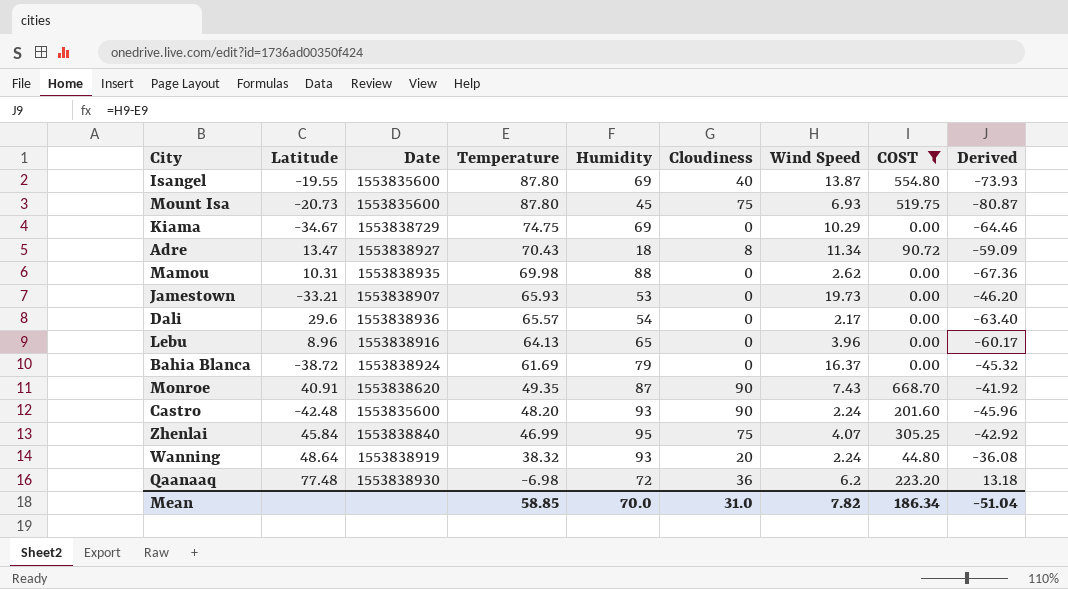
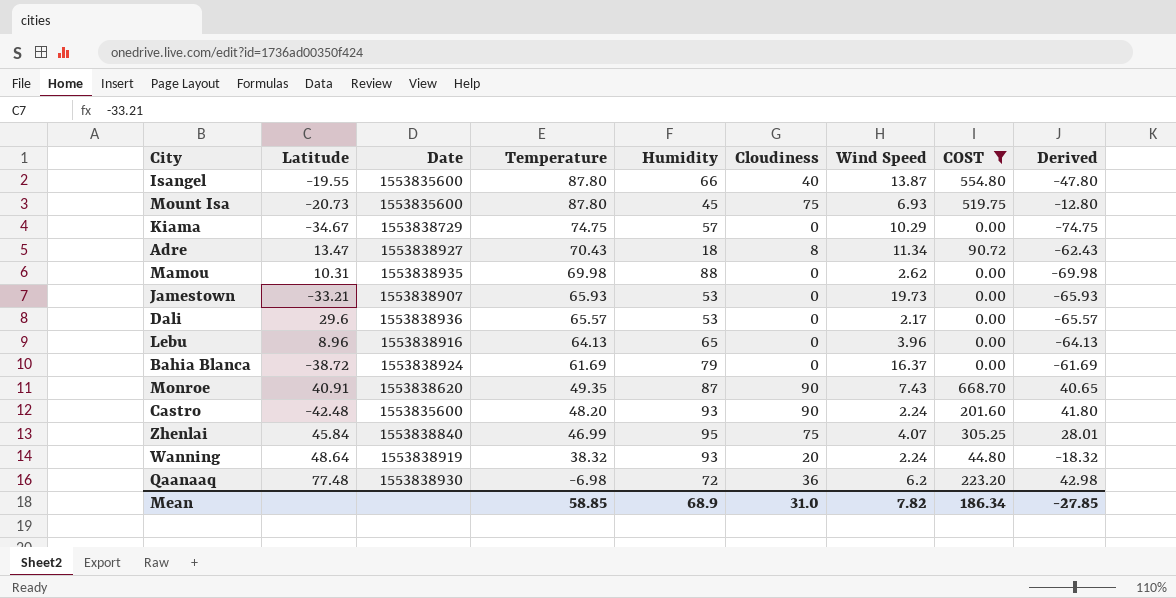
column Derived | formula: [Wind Speed] - [Temperature] -> [Cloudiness] - [Temperature]
Isangel | Humidity: 69 -> 66
Kiama | Humidity: 69 -> 57
Dali | Humidity: 54 -> 53
Mean | Humidity: 70.0 -> 68.9
Mean | Derived: -51.04 -> -27.85

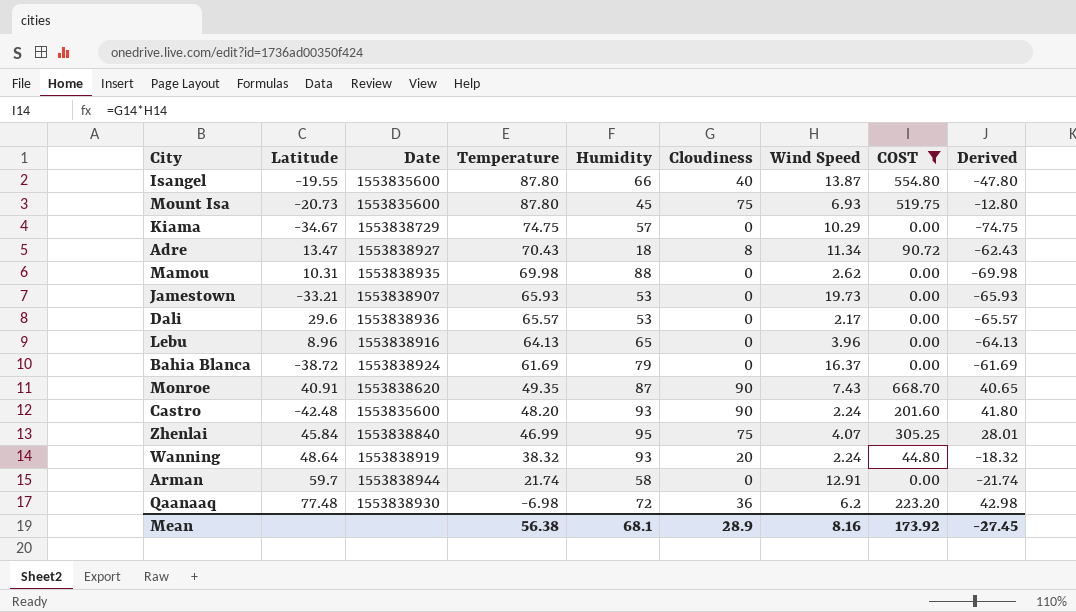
row Arman: none -> 59.7 | 1553838944 | 21.74 | 58 | 0 | 12.91 | 0.00 | -21.74
Mean | Temperature: 58.85 -> 56.38
Mean | Humidity: 68.9 -> 68.1
Mean | Cloudiness: 31.0 -> 28.9
Mean | Wind Speed: 7.82 -> 8.16
Mean | COST: 186.34 -> 173.92
Mean | Derived: -27.85 -> -27.45

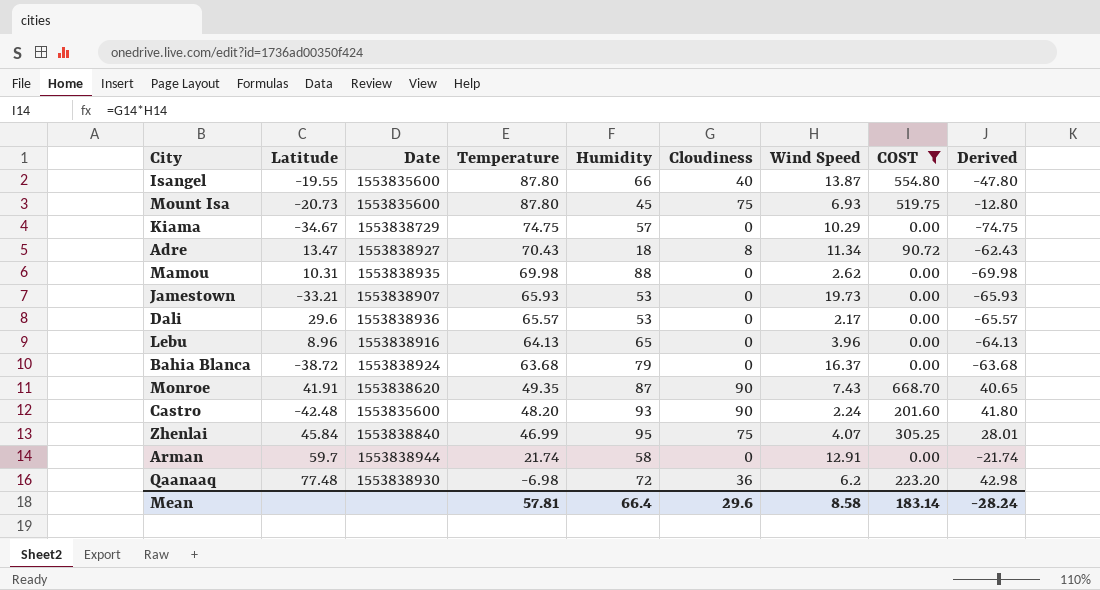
row Wanning: 48.64 | 1553838919 | 38.32 | 93 | 20 | 2.24 | 44.80 | -18.32 -> none
Bahia Blanca | Temperature: 61.69 -> 63.68
Bahia Blanca | Derived: -61.69 -> -63.68
Monroe | Latitude: 40.91 -> 41.91
Mean | Temperature: 56.38 -> 57.81
Mean | Humidity: 68.1 -> 66.4
Mean | Cloudiness: 28.9 -> 29.6
Mean | Wind Speed: 8.16 -> 8.58
Mean | COST: 173.92 -> 183.14
Mean | Derived: -27.45 -> -28.24

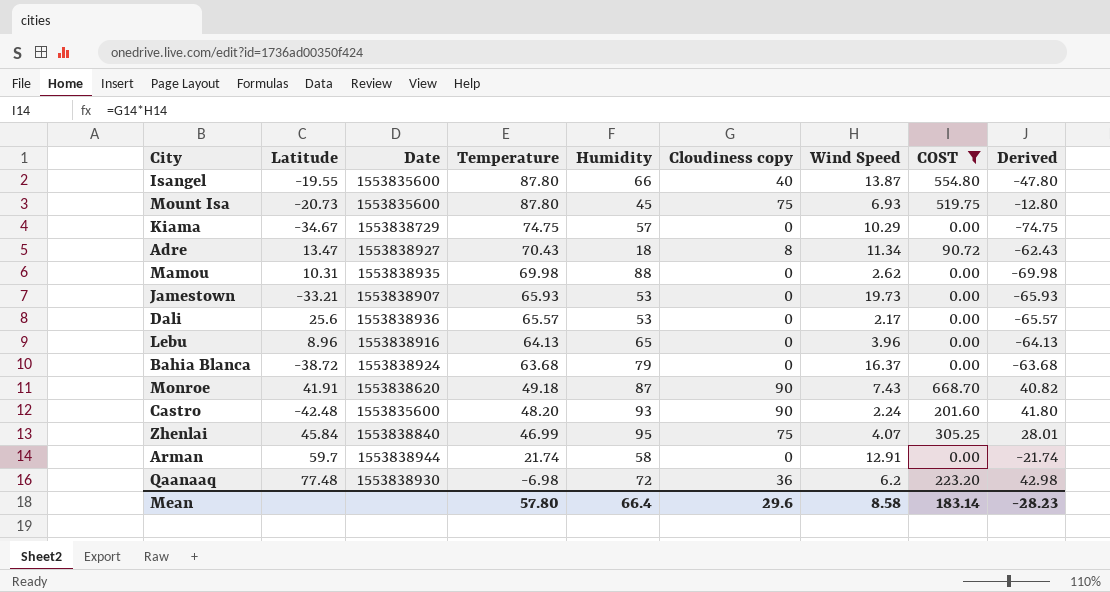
column name: Cloudiness -> Cloudiness copy
Dali | Latitude: 29.6 -> 25.6
Monroe | Temperature: 49.35 -> 49.18
Monroe | Derived: 40.65 -> 40.82
Mean | Temperature: 57.81 -> 57.80
Mean | Derived: -28.24 -> -28.23

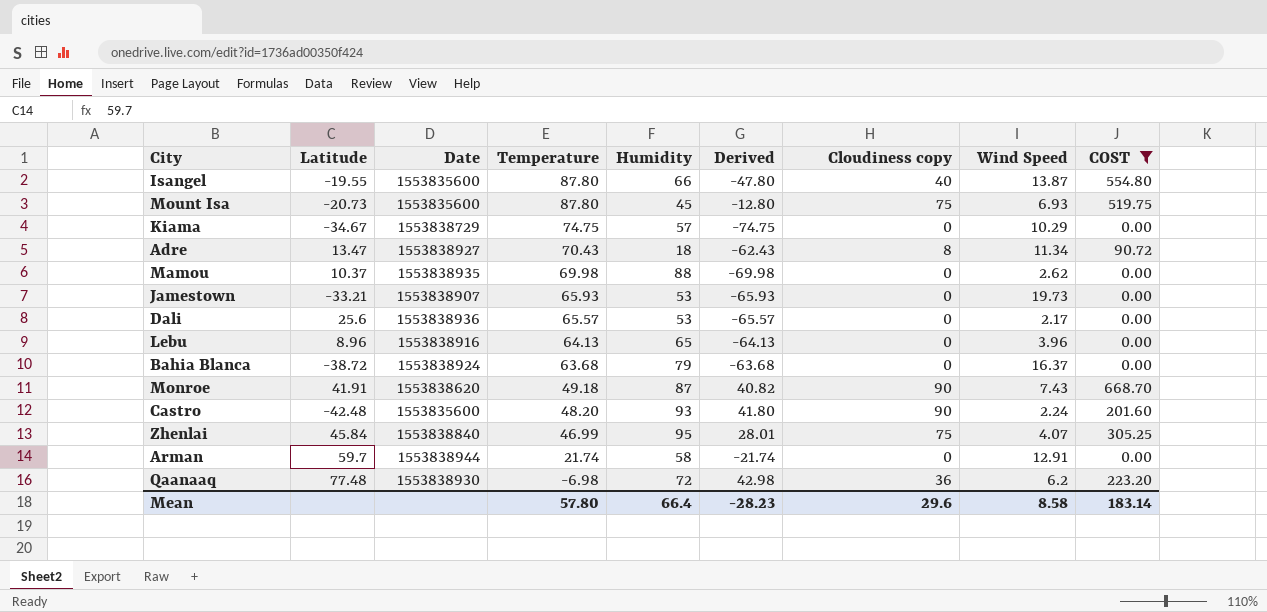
column Derived | position: 9 -> 6
Mamou | Latitude: 10.31 -> 10.37

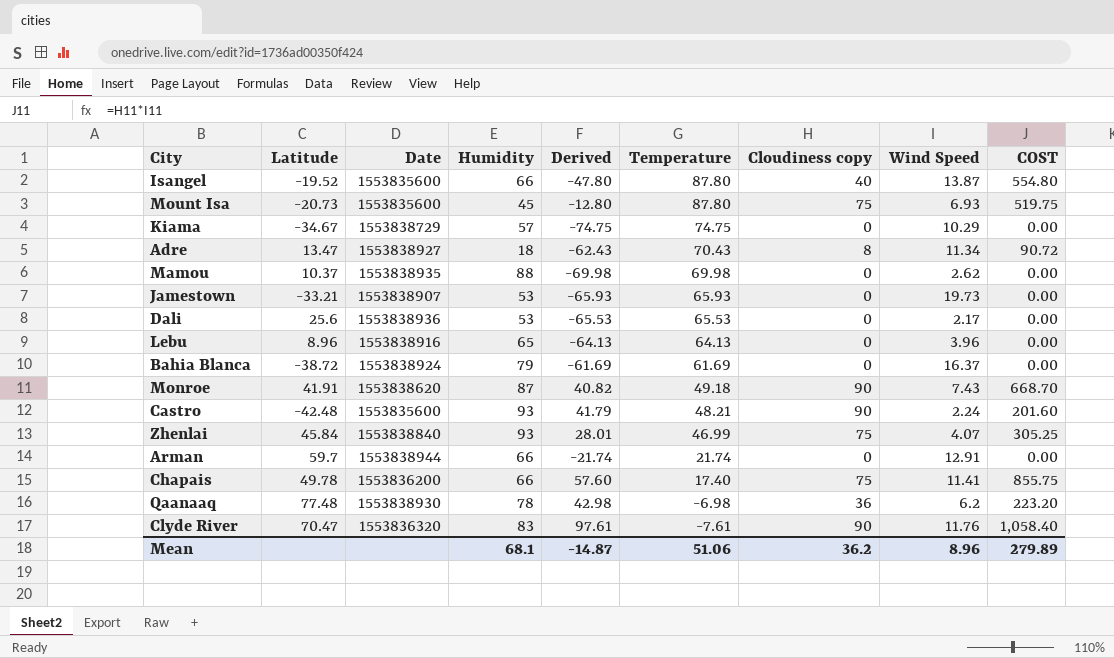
filter: COST <= 668.70 -> none
column Temperature | position: 4 -> 6
Isangel | Latitude: -19.55 -> -19.52
Dali | Derived: -65.57 -> -65.53
Dali | Temperature: 65.57 -> 65.53
Bahia Blanca | Derived: -63.68 -> -61.69
Bahia Blanca | Temperature: 63.68 -> 61.69
Castro | Derived: 41.80 -> 41.79
Castro | Temperature: 48.20 -> 48.21
Zhenlai | Humidity: 95 -> 93
Arman | Humidity: 58 -> 66
Qaanaaq | Humidity: 72 -> 78
Mean | Humidity: 66.4 -> 68.1
Mean | Derived: -28.23 -> -14.87
Mean | Temperature: 57.80 -> 51.06
Mean | Cloudiness copy: 29.6 -> 36.2
Mean | Wind Speed: 8.58 -> 8.96
Mean | COST: 183.14 -> 279.89

